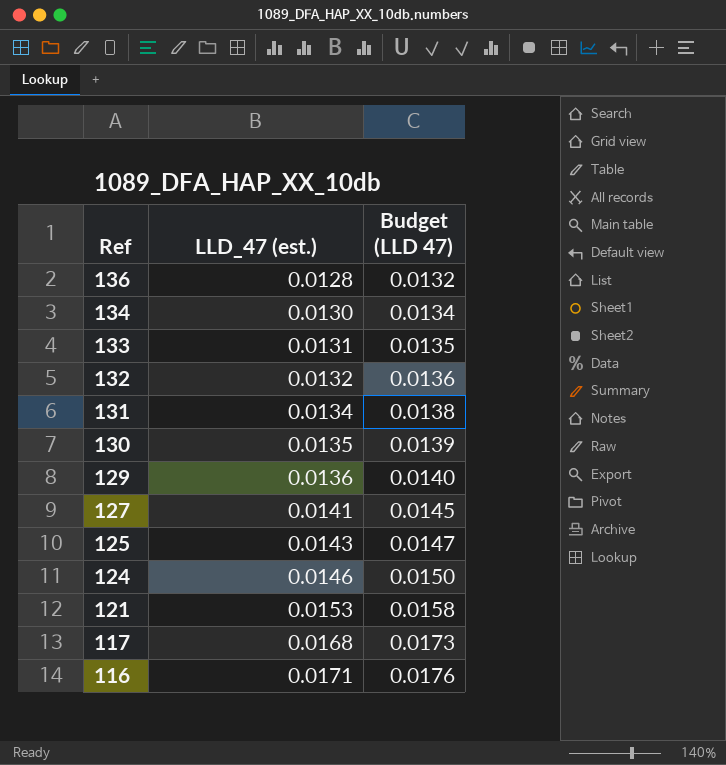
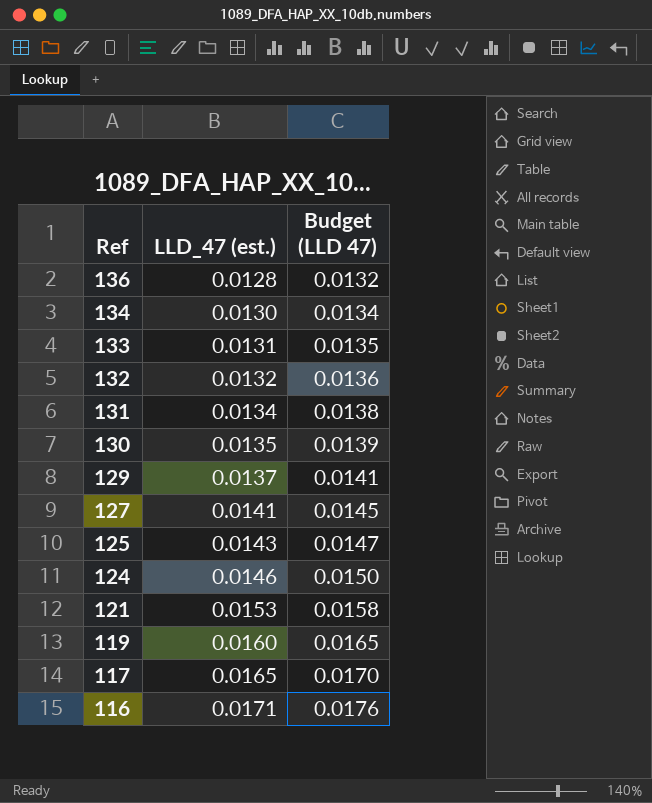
129 | LLD_47 (est.): 0.0136 -> 0.0137
129 | Budget (LLD 47): 0.0140 -> 0.0141
row 119: none -> 0.0160 | 0.0165
117 | LLD_47 (est.): 0.0168 -> 0.0165
117 | Budget (LLD 47): 0.0173 -> 0.0170

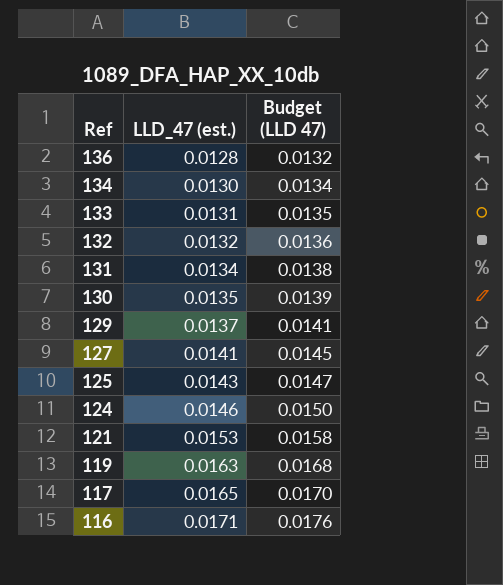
119 | LLD_47 (est.): 0.0160 -> 0.0163
119 | Budget (LLD 47): 0.0165 -> 0.0168

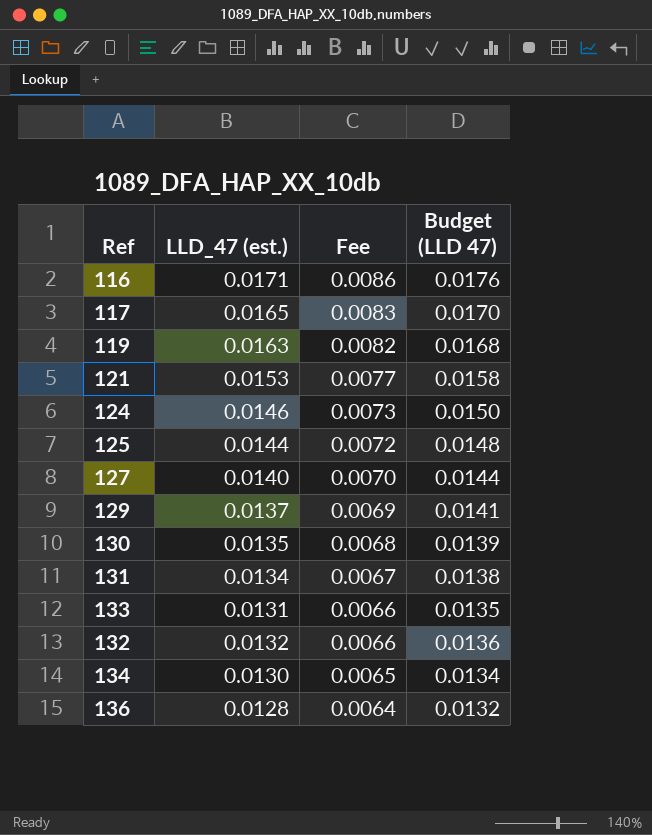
row order: Ref descending -> Fee descending
column Fee | formula: none -> [LLD_47 (est.)] * 0.5
125 | LLD_47 (est.): 0.0143 -> 0.0144
125 | Budget (LLD 47): 0.0147 -> 0.0148
127 | LLD_47 (est.): 0.0141 -> 0.0140
127 | Budget (LLD 47): 0.0145 -> 0.0144

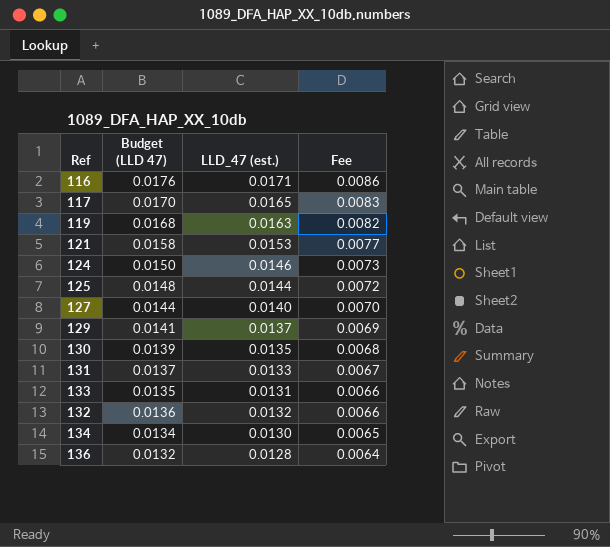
column Budget (LLD 47) | position: 4 -> 2
131 | Budget (LLD 47): 0.0138 -> 0.0137
131 | LLD_47 (est.): 0.0134 -> 0.0133

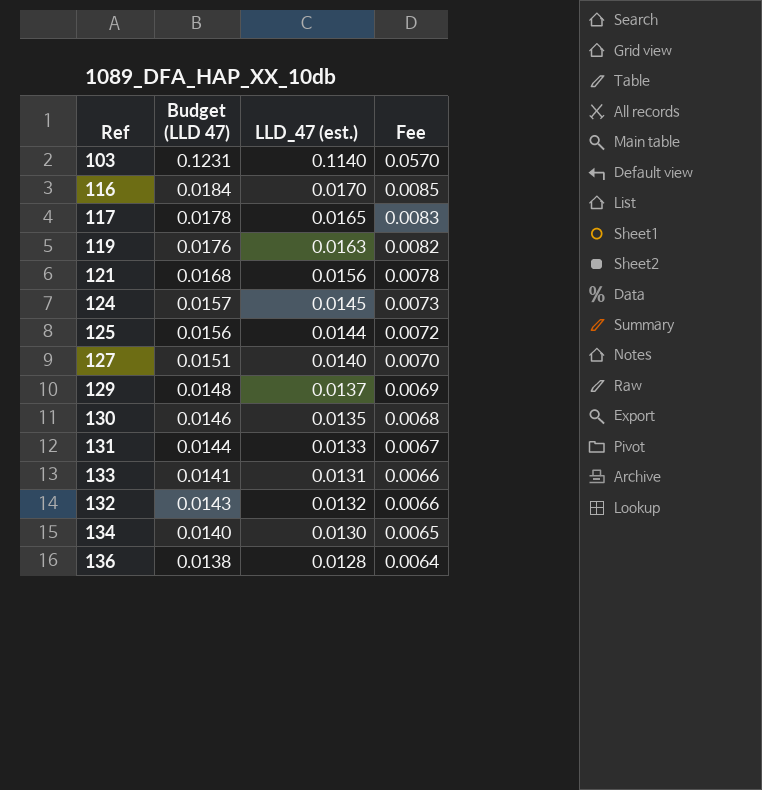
column Budget (LLD 47) | formula: [LLD_47 (est.)] * 1.03 -> [LLD_47 (est.)] * 1.08
row 103: none -> 0.1231 | 0.1140 | 0.0570
116 | LLD_47 (est.): 0.0171 -> 0.0170
116 | Fee: 0.0086 -> 0.0085
121 | LLD_47 (est.): 0.0153 -> 0.0156
121 | Fee: 0.0077 -> 0.0078
124 | LLD_47 (est.): 0.0146 -> 0.0145

